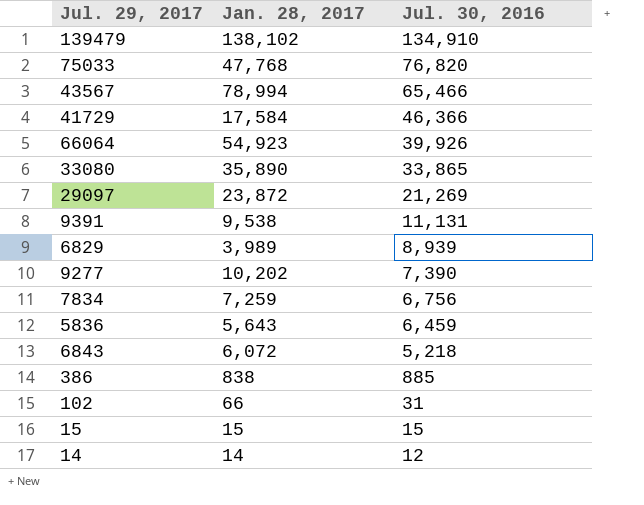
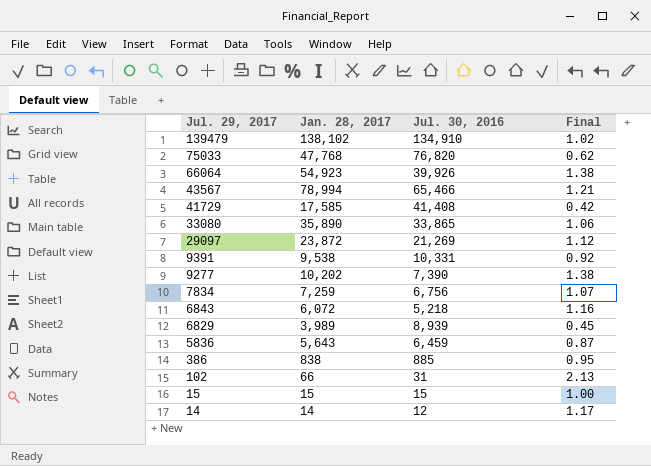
row order: Jul. 30, 2016 descending -> Jul. 29, 2017 descending
column Final | formula: none -> [Jan. 28, 2017] / [Jul. 30, 2016]
41729 | Jan. 28, 2017: 17,584 -> 17,585
41729 | Jul. 30, 2016: 46,366 -> 41,408
9391 | Jul. 30, 2016: 11,131 -> 10,331

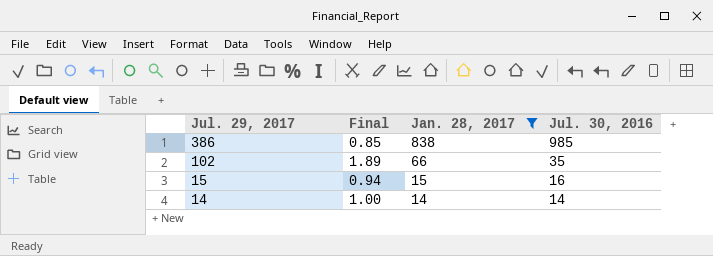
filter: none -> Jan. 28, 2017 <= 838
column Final | position: 4 -> 2
386 | Final: 0.95 -> 0.85
386 | Jul. 30, 2016: 885 -> 985
102 | Final: 2.13 -> 1.89
102 | Jul. 30, 2016: 31 -> 35
15 | Final: 1.00 -> 0.94
15 | Jul. 30, 2016: 15 -> 16
14 | Final: 1.17 -> 1.00
14 | Jul. 30, 2016: 12 -> 14

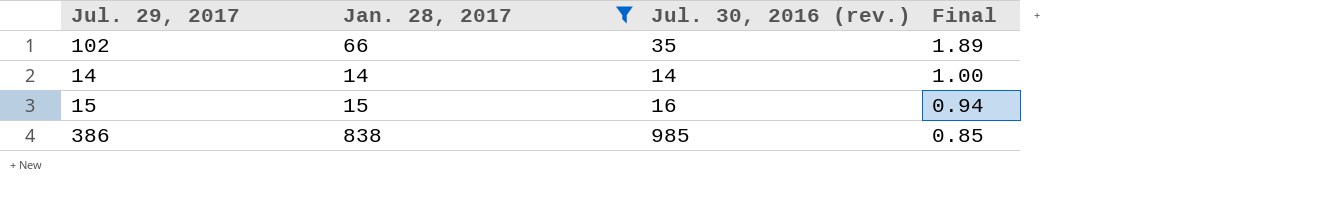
row order: Jul. 29, 2017 descending -> Final descending
column name: Jul. 30, 2016 -> Jul. 30, 2016 (rev.)
column Final | position: 2 -> 4

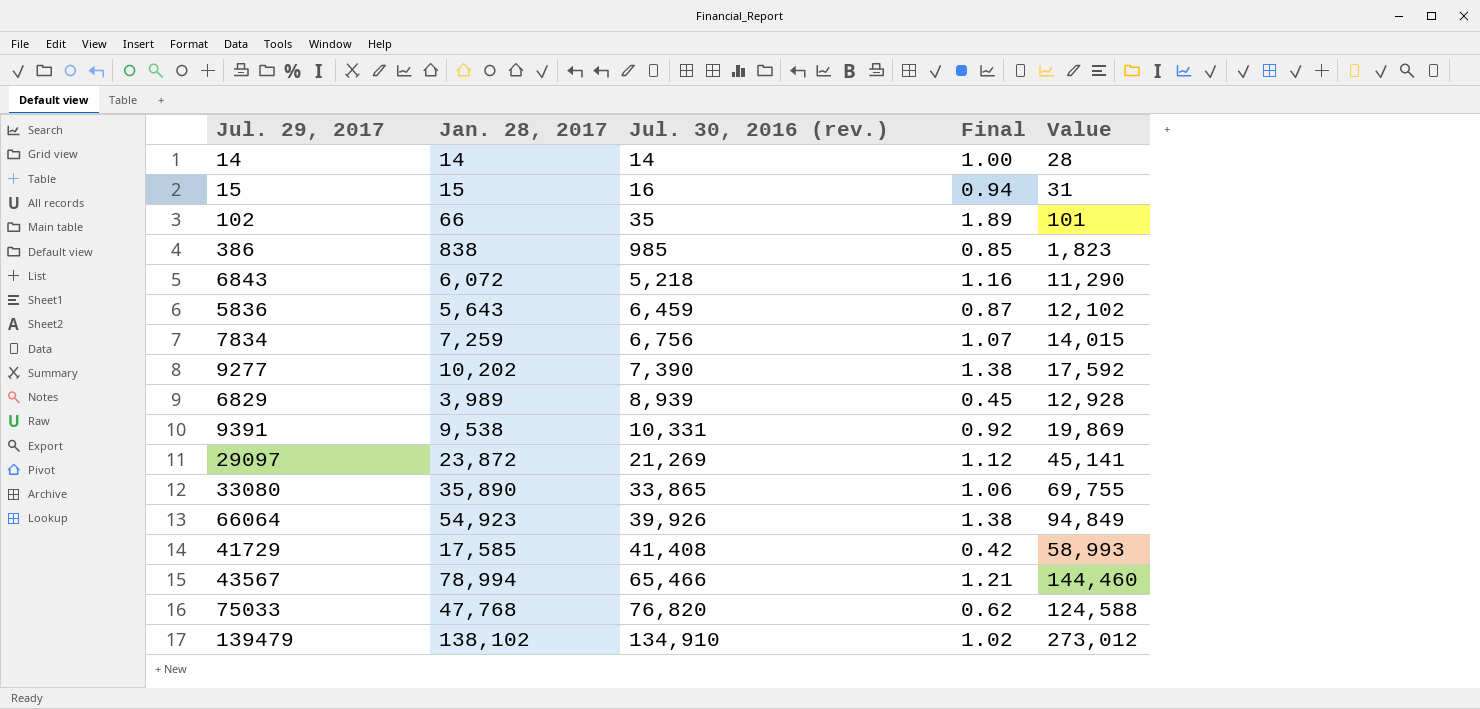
filter: Jan. 28, 2017 <= 838 -> none
row order: Final descending -> Jul. 30, 2016 (rev.) ascending
column Value | formula: none -> [Jan. 28, 2017] + [Jul. 30, 2016 (rev.)]

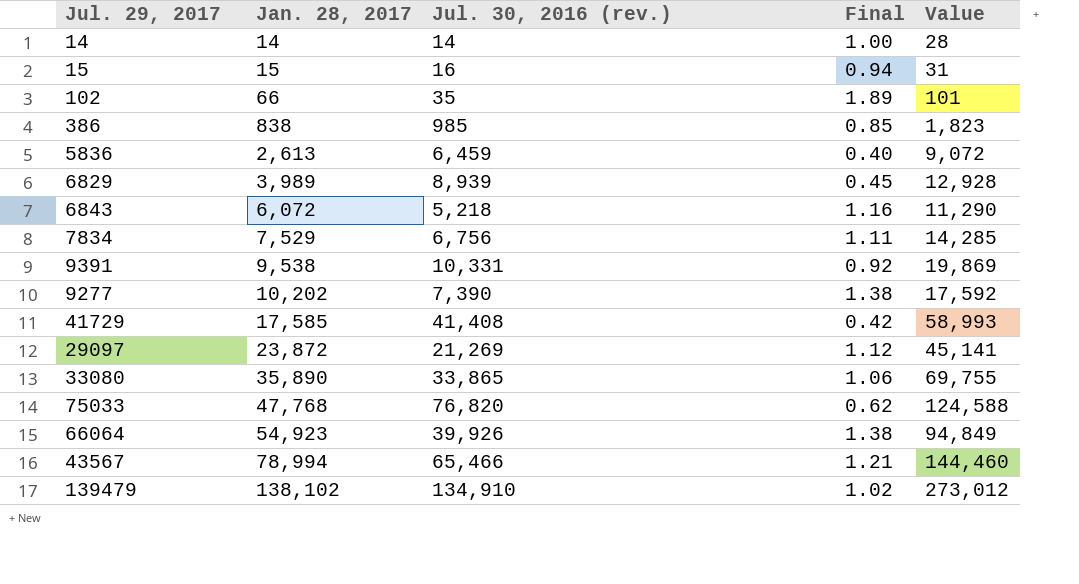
row order: Jul. 30, 2016 (rev.) ascending -> Jan. 28, 2017 ascending
5836 | Jan. 28, 2017: 5,643 -> 2,613
5836 | Final: 0.87 -> 0.40
5836 | Value: 12,102 -> 9,072
7834 | Jan. 28, 2017: 7,259 -> 7,529
7834 | Final: 1.07 -> 1.11
7834 | Value: 14,015 -> 14,285

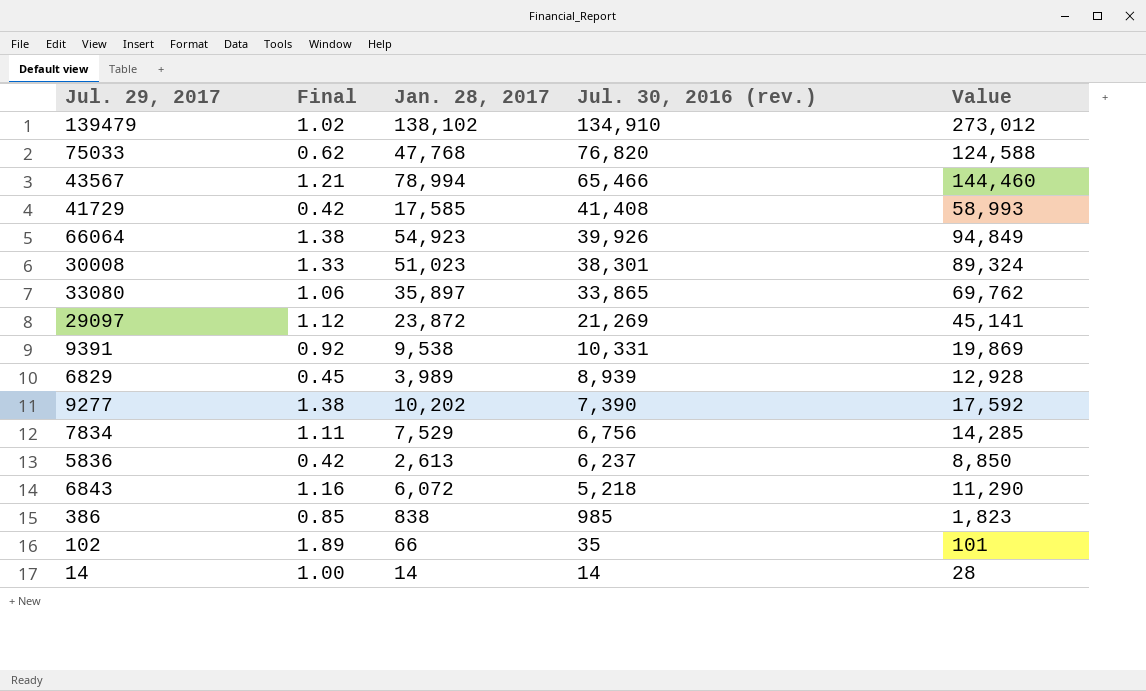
row order: Jan. 28, 2017 ascending -> Jul. 30, 2016 (rev.) descending
column Final | position: 4 -> 2
row 15: 15 | 16 | 0.94 | 31 -> none
row 30008: none -> 1.33 | 51,023 | 38,301 | 89,324
33080 | Jan. 28, 2017: 35,890 -> 35,897
33080 | Value: 69,755 -> 69,762
5836 | Final: 0.40 -> 0.42
5836 | Jul. 30, 2016 (rev.): 6,459 -> 6,237
5836 | Value: 9,072 -> 8,850

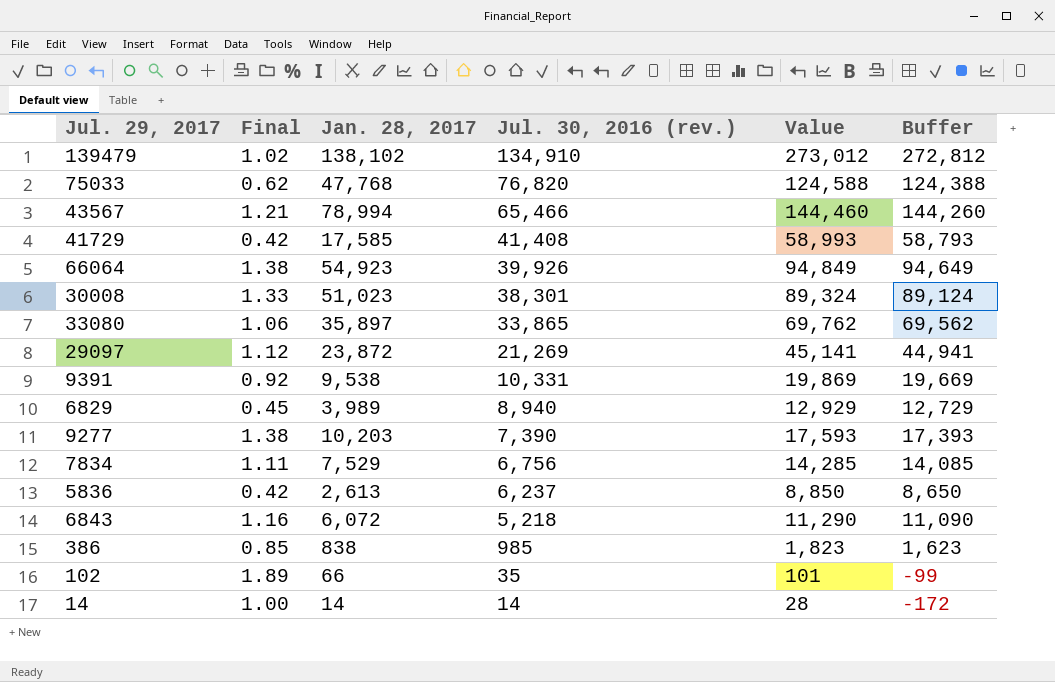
column Buffer | formula: none -> [Value] - 200
6829 | Jul. 30, 2016 (rev.): 8,939 -> 8,940
6829 | Value: 12,928 -> 12,929
9277 | Jan. 28, 2017: 10,202 -> 10,203
9277 | Value: 17,592 -> 17,593

